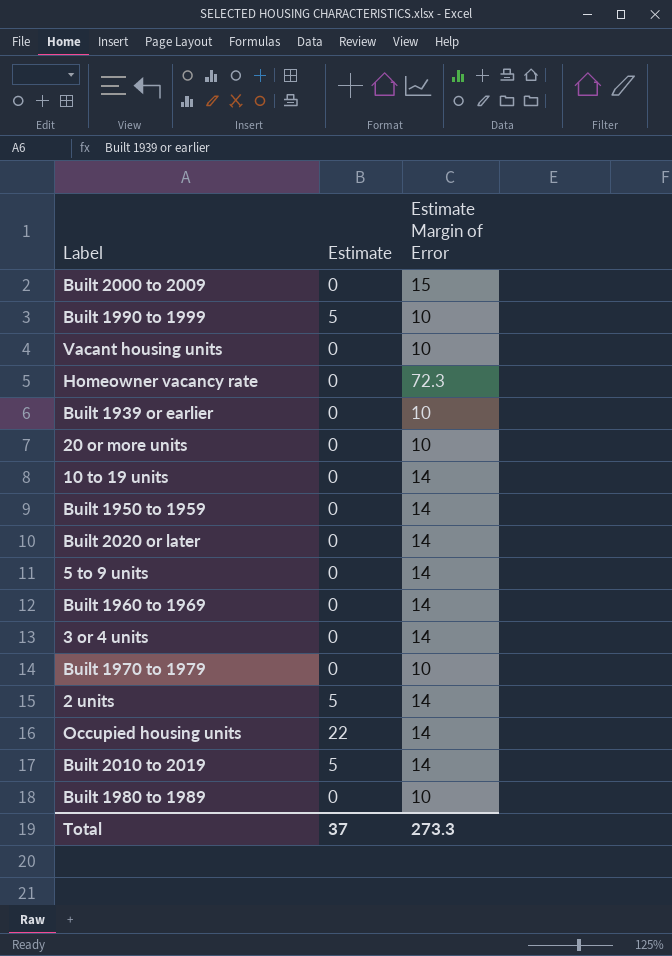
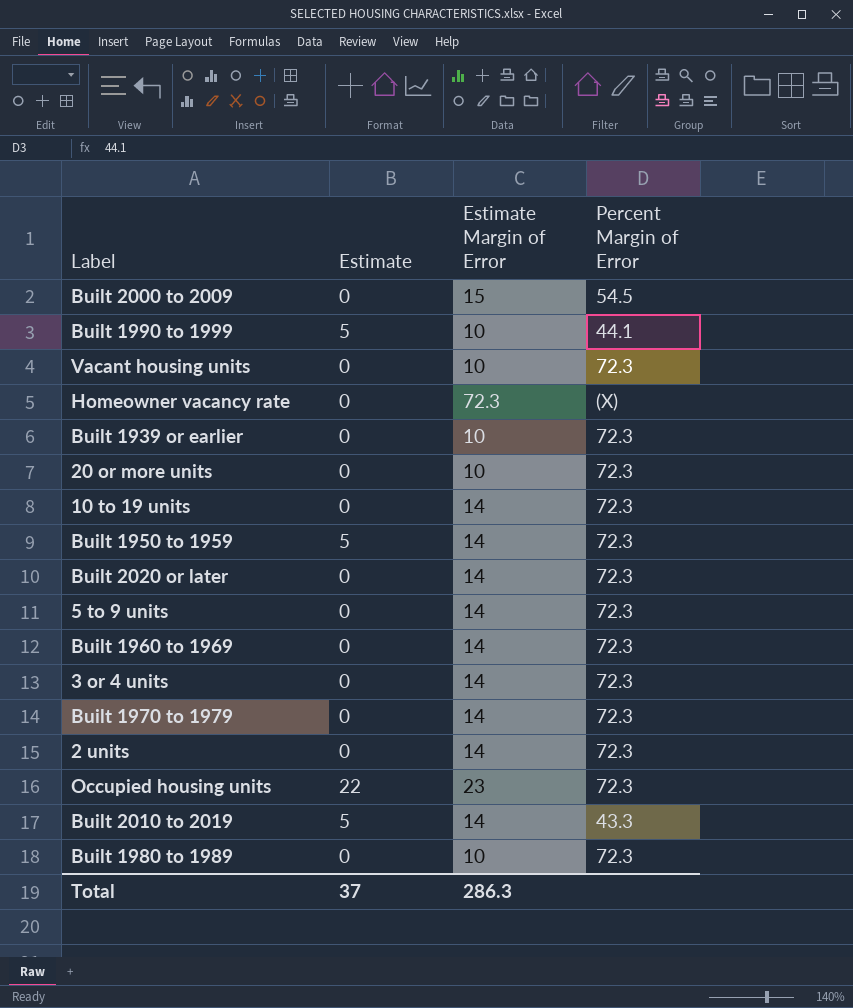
column Percent Margin of Error | position: none -> 4
Built 1950 to 1959 | Estimate: 0 -> 5
Built 1970 to 1979 | Estimate Margin of Error: 10 -> 14
2 units | Estimate: 5 -> 0
Occupied housing units | Estimate Margin of Error: 14 -> 23
Total | Estimate Margin of Error: 273.3 -> 286.3

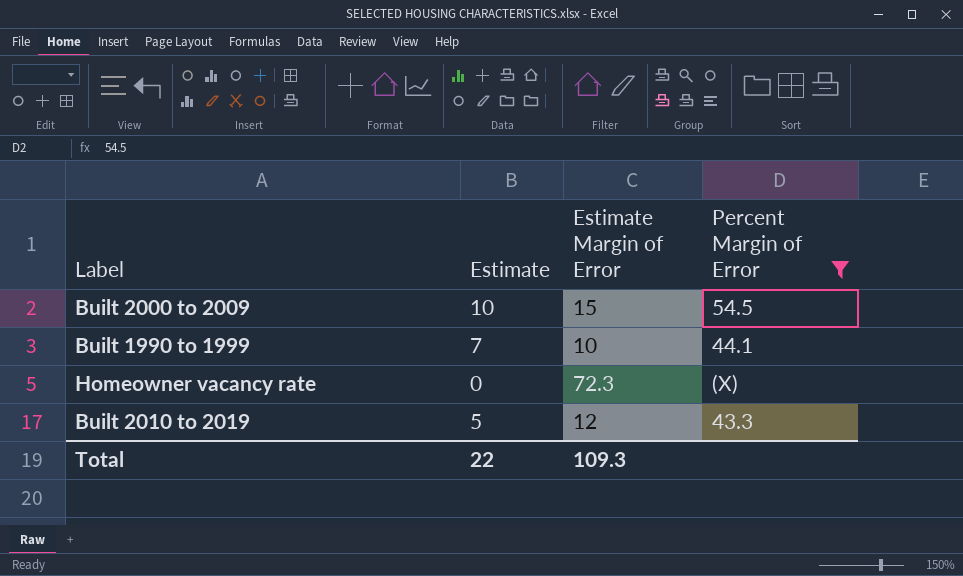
filter: none -> Percent Margin of Error != 72.3
Built 2000 to 2009 | Estimate: 0 -> 10
Built 1990 to 1999 | Estimate: 5 -> 7
Built 2010 to 2019 | Estimate Margin of Error: 14 -> 12
Total | Estimate: 37 -> 22
Total | Estimate Margin of Error: 286.3 -> 109.3

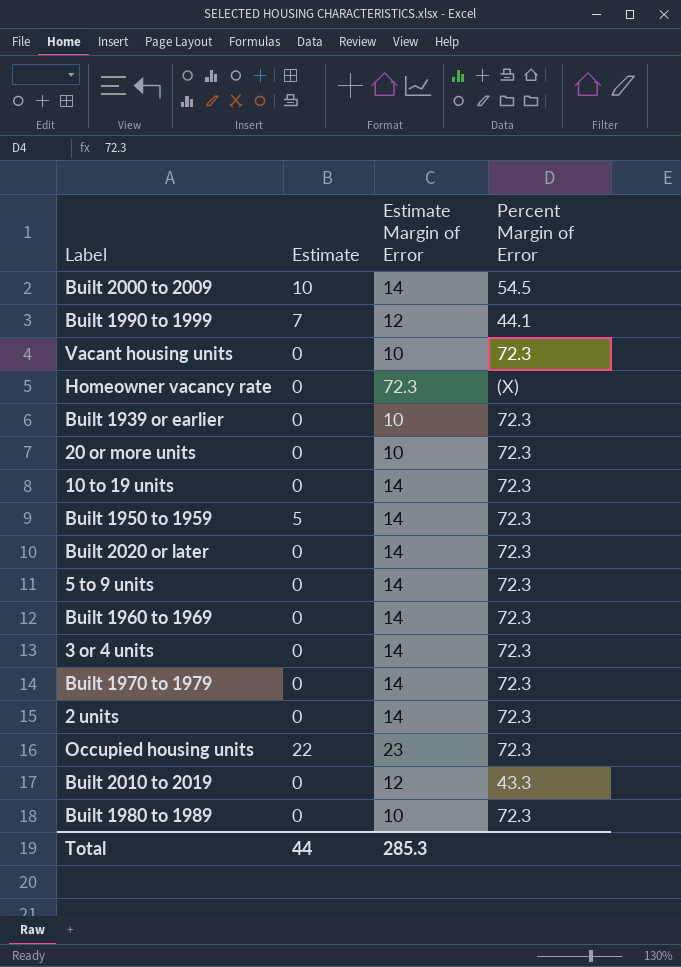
filter: Percent Margin of Error != 72.3 -> none
Built 2000 to 2009 | Estimate Margin of Error: 15 -> 14
Built 1990 to 1999 | Estimate Margin of Error: 10 -> 12
Built 2010 to 2019 | Estimate: 5 -> 0
Total | Estimate: 22 -> 44
Total | Estimate Margin of Error: 109.3 -> 285.3

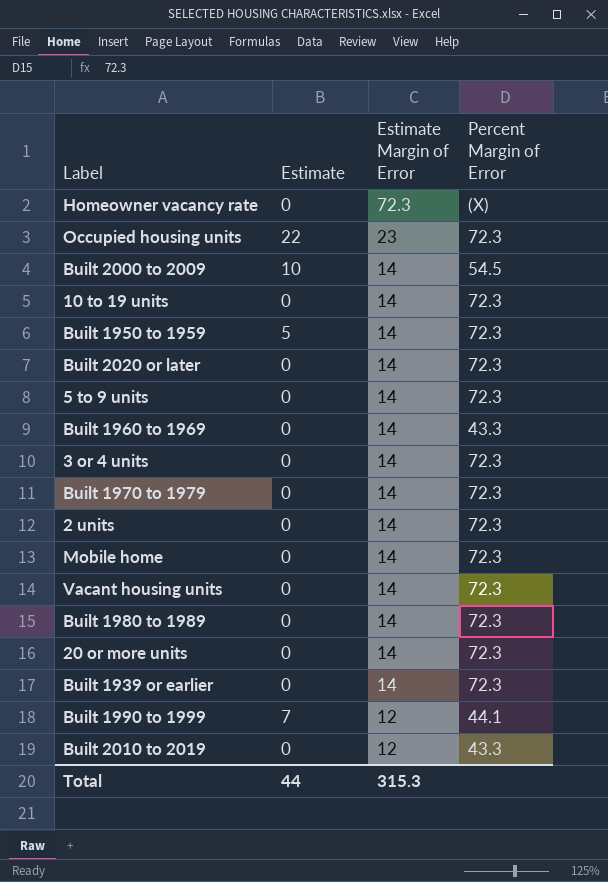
row order: none -> Estimate Margin of Error descending
Built 1960 to 1969 | Percent Margin of Error: 72.3 -> 43.3
row Mobile home: none -> 0 | 14 | 72.3
Vacant housing units | Estimate Margin of Error: 10 -> 14
Built 1980 to 1989 | Estimate Margin of Error: 10 -> 14
20 or more units | Estimate Margin of Error: 10 -> 14
Built 1939 or earlier | Estimate Margin of Error: 10 -> 14
Total | Estimate Margin of Error: 285.3 -> 315.3

